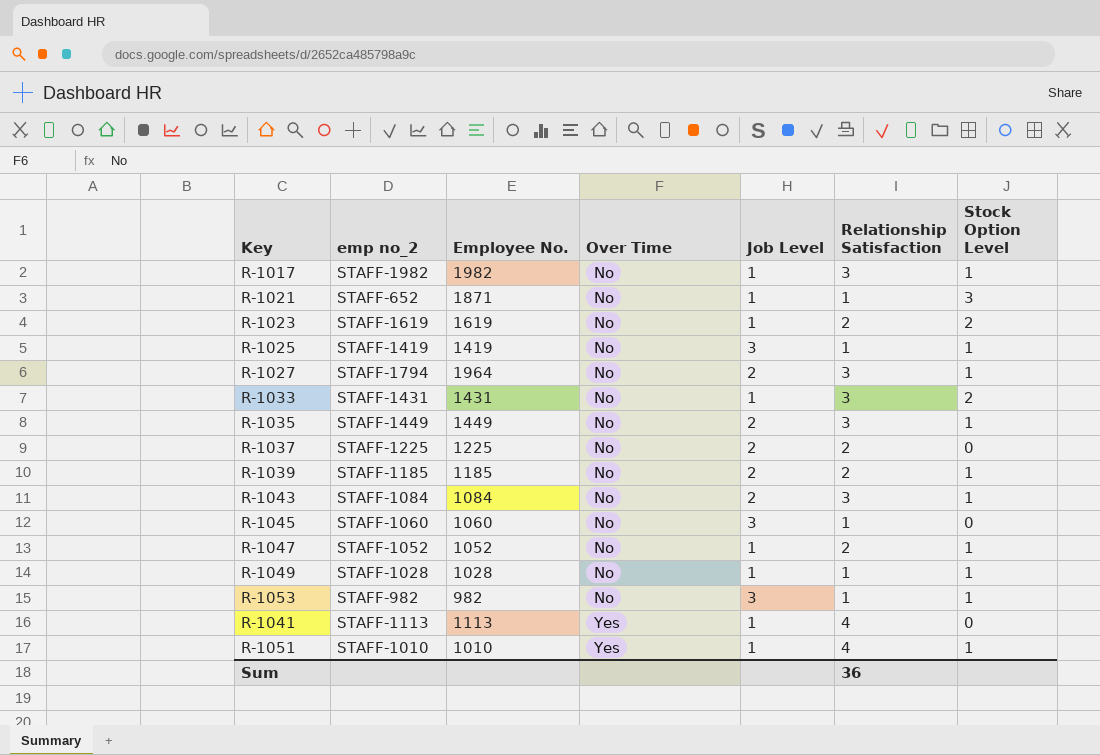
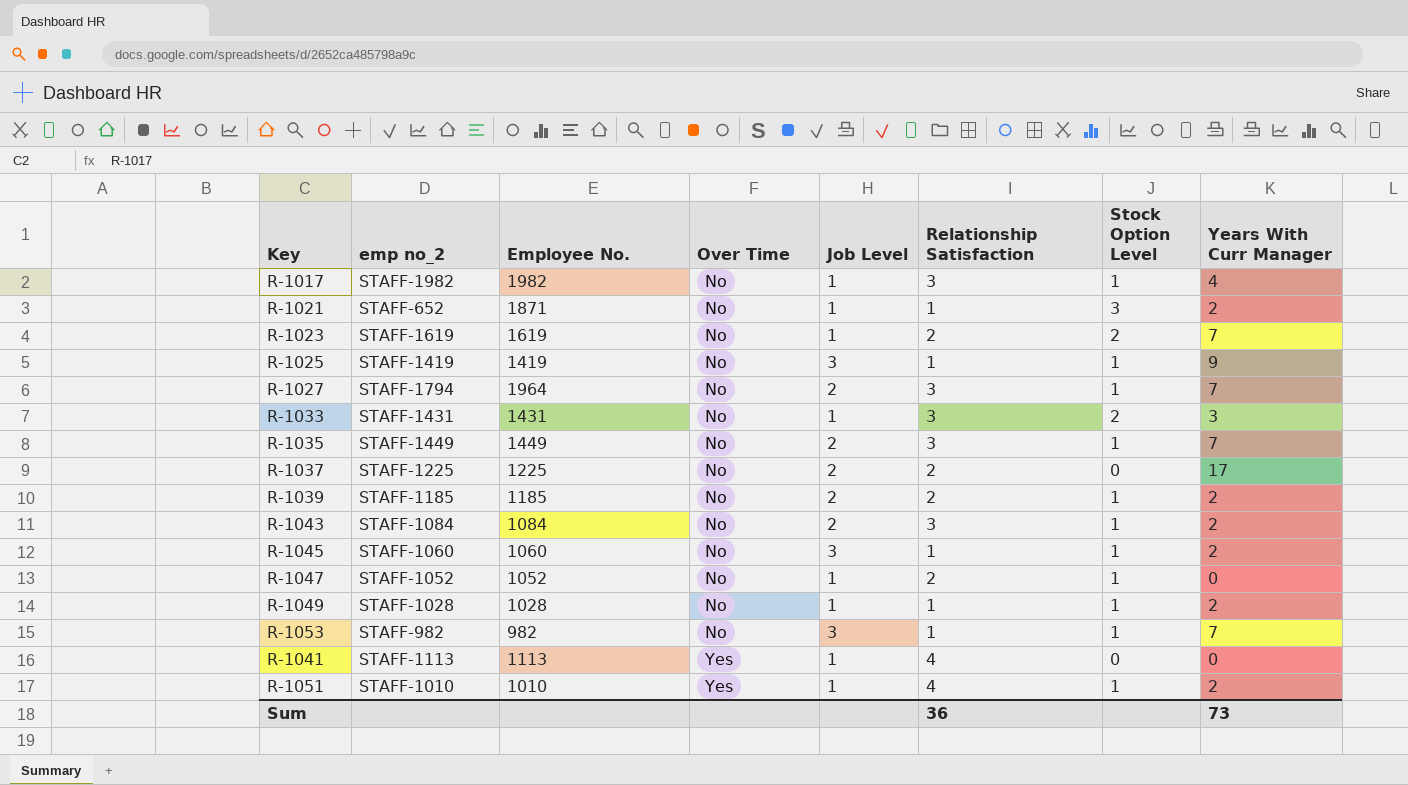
column Years With Curr Manager | position: none -> 8
R-1045 | Stock Option Level: 0 -> 1

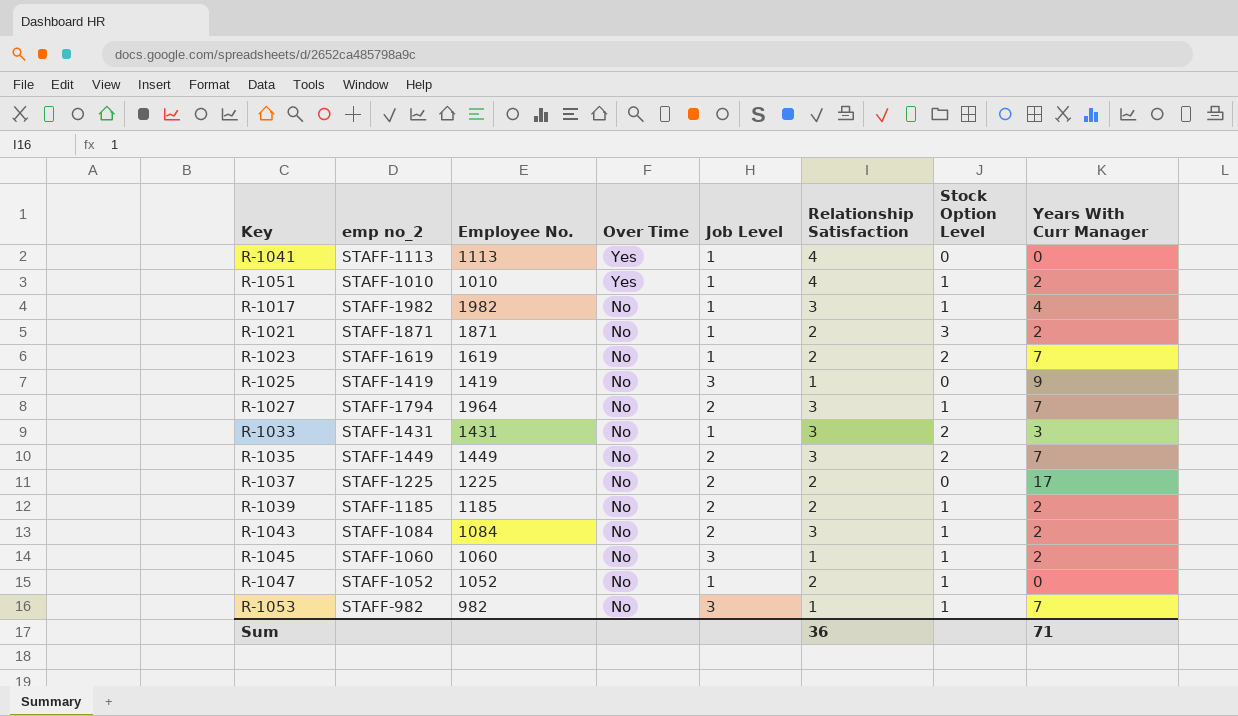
row order: Over Time ascending -> Over Time descending
row R-1049: STAFF-1028 | 1028 | No | 1 | 1 | 1 | 2 -> none
R-1021 | emp no_2: STAFF-652 -> STAFF-1871
R-1021 | Relationship Satisfaction: 1 -> 2
R-1025 | Stock Option Level: 1 -> 0
R-1035 | Stock Option Level: 1 -> 2
Sum | Years With Curr Manager: 73 -> 71

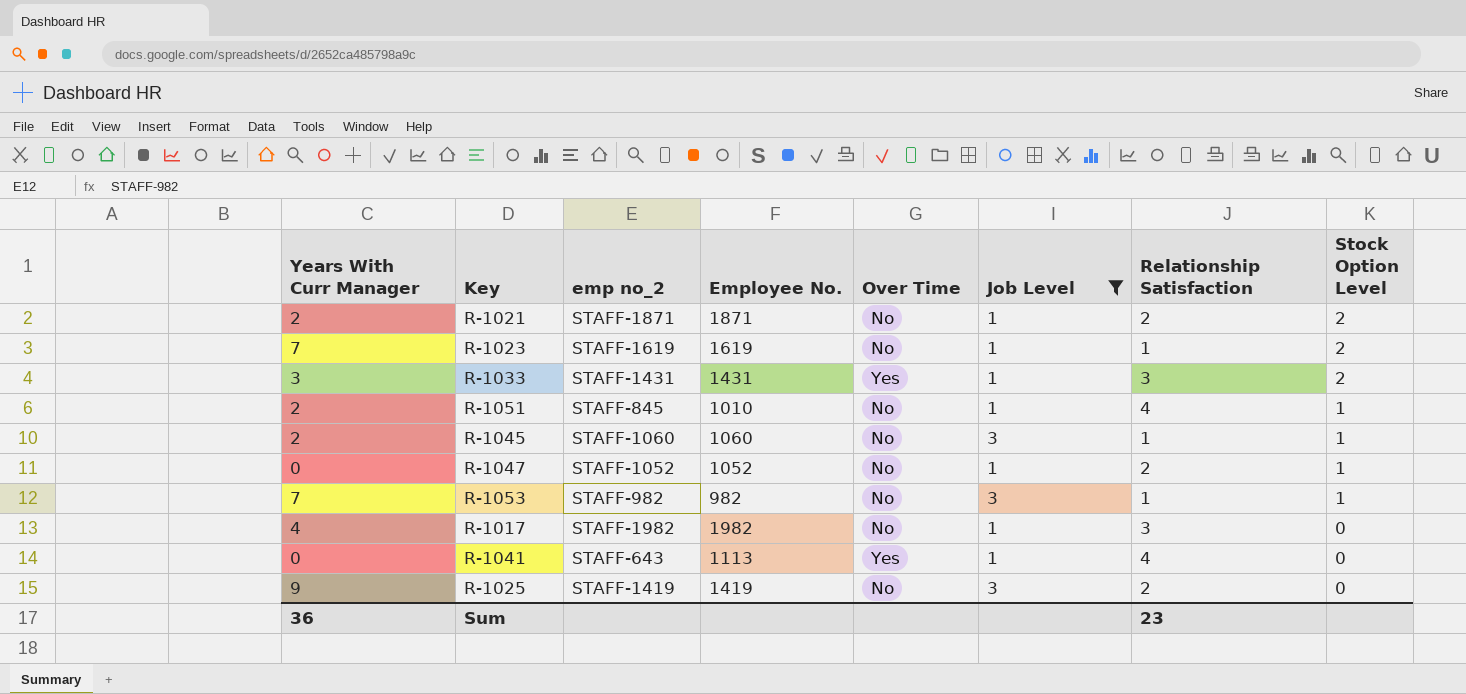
filter: none -> Job Level != 2
row order: Over Time descending -> Stock Option Level descending
column Years With Curr Manager | position: 8 -> 1
R-1021 | Stock Option Level: 3 -> 2
R-1023 | Relationship Satisfaction: 2 -> 1
R-1033 | Over Time: No -> Yes
R-1051 | emp no_2: STAFF-1010 -> STAFF-845
R-1051 | Over Time: Yes -> No
R-1017 | Stock Option Level: 1 -> 0
R-1041 | emp no_2: STAFF-1113 -> STAFF-643
R-1025 | Relationship Satisfaction: 1 -> 2
Sum | Years With Curr Manager: 71 -> 36
Sum | Relationship Satisfaction: 36 -> 23

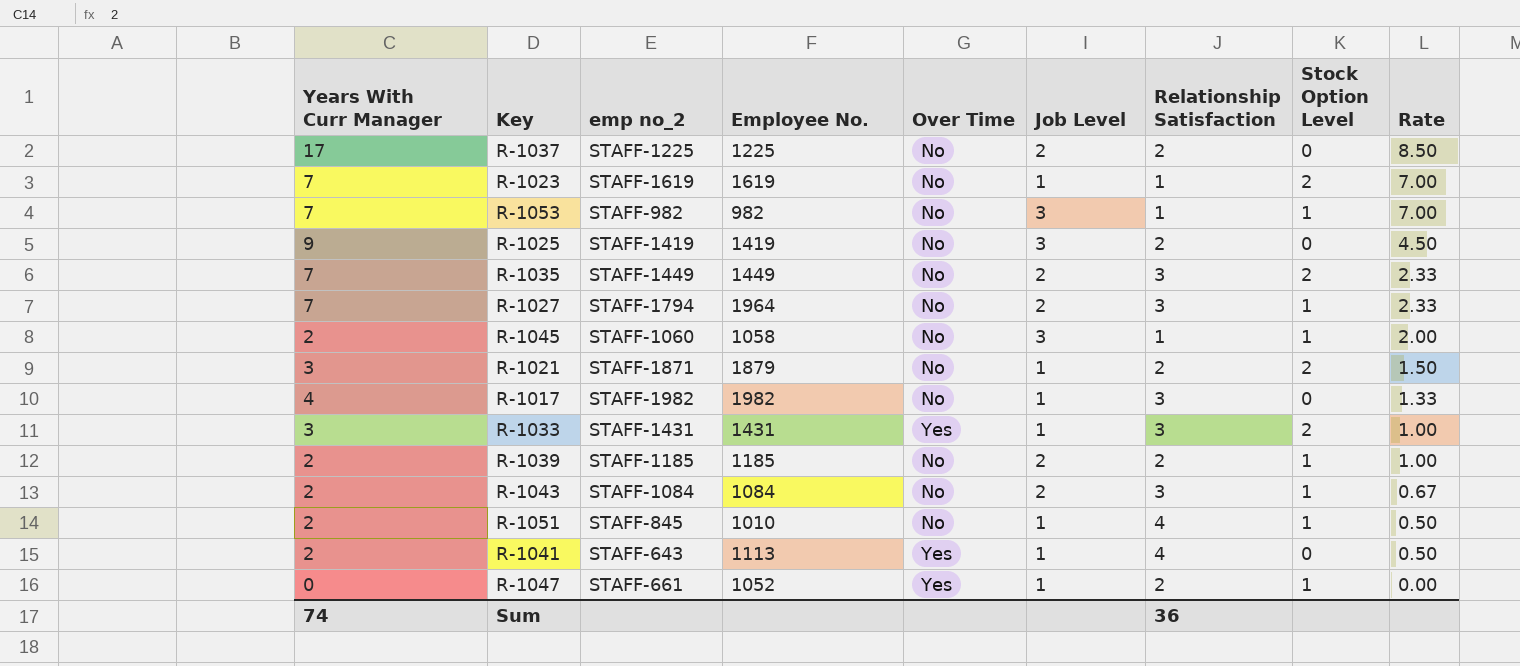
filter: Job Level != 2 -> none
row order: Stock Option Level descending -> Rate descending
column Rate | formula: none -> [Years With Curr Manager] / [Relationship Satisfaction]
R-1045 | Employee No.: 1060 -> 1058
R-1021 | Years With Curr Manager: 2 -> 3
R-1021 | Employee No.: 1871 -> 1879
R-1041 | Years With Curr Manager: 0 -> 2
R-1047 | emp no_2: STAFF-1052 -> STAFF-661
R-1047 | Over Time: No -> Yes
Sum | Years With Curr Manager: 36 -> 74
Sum | Relationship Satisfaction: 23 -> 36

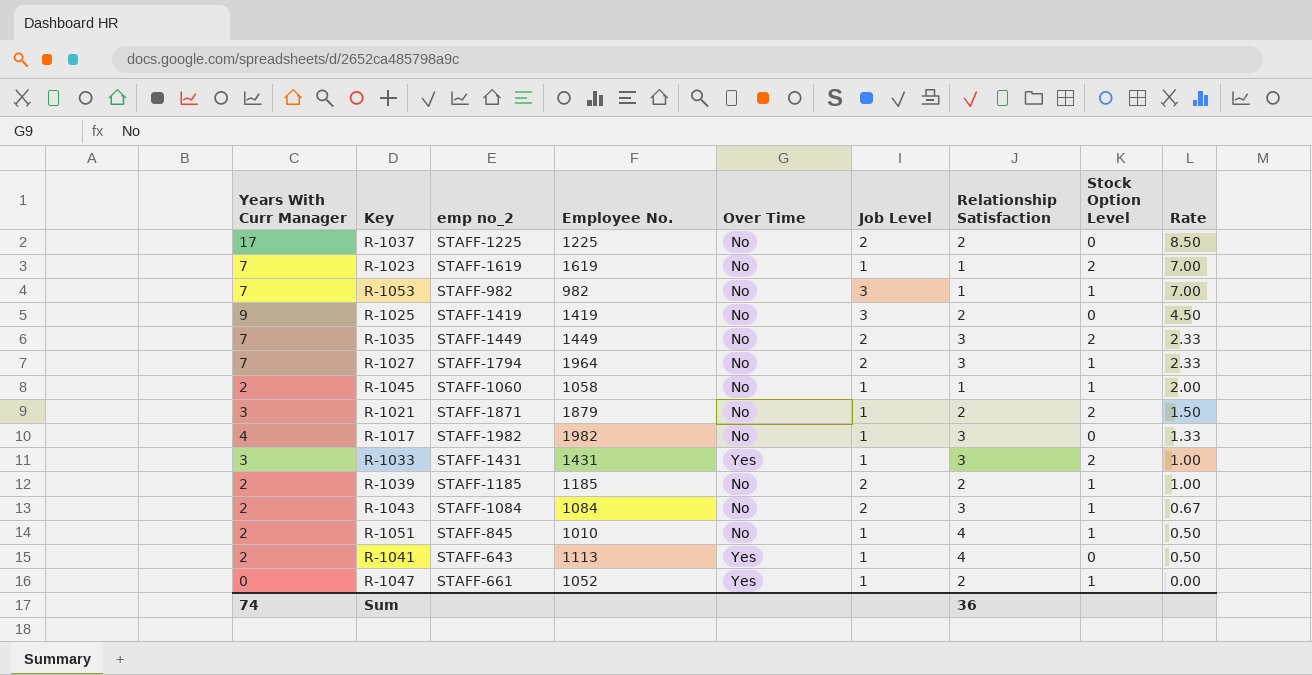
R-1045 | Job Level: 3 -> 1

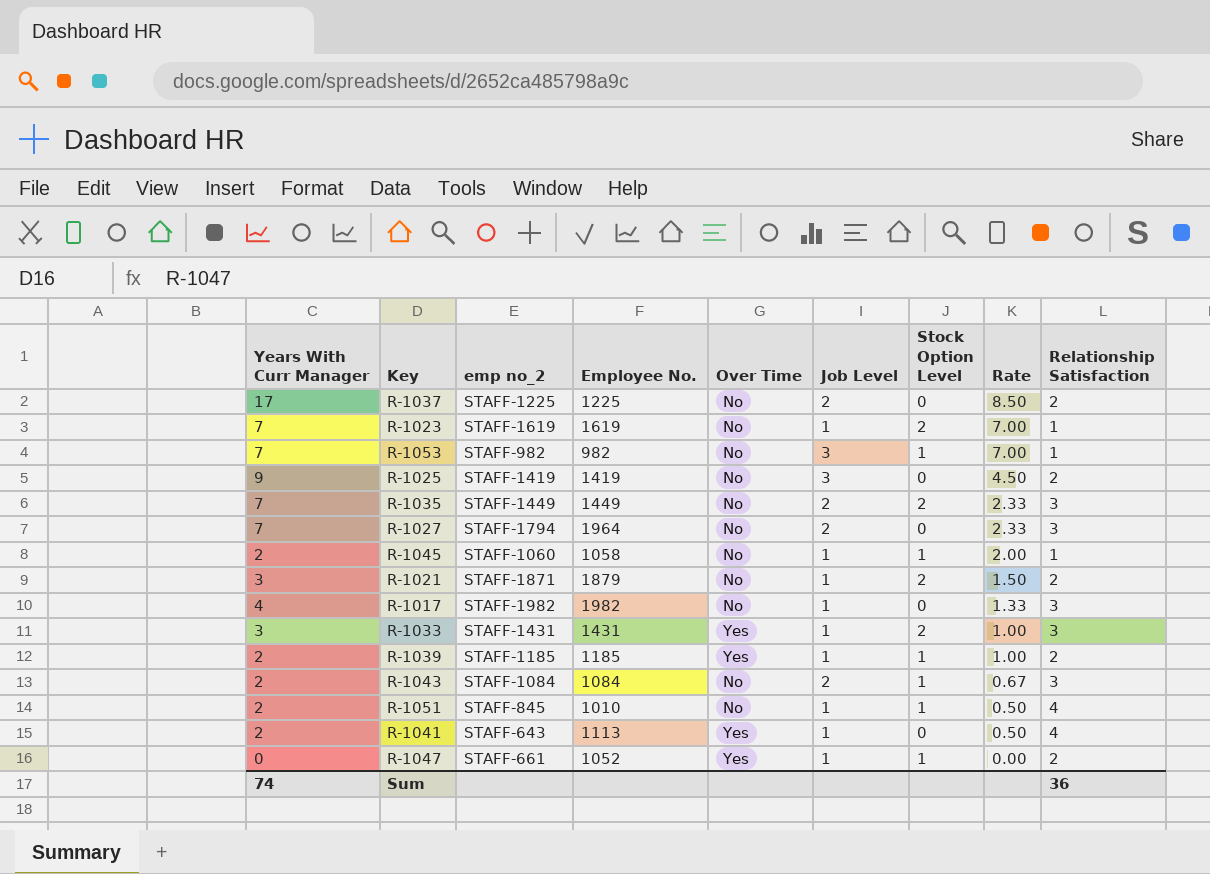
column Relationship Satisfaction | position: 7 -> 9
R-1027 | Stock Option Level: 1 -> 0
R-1039 | Over Time: No -> Yes
R-1039 | Job Level: 2 -> 1

